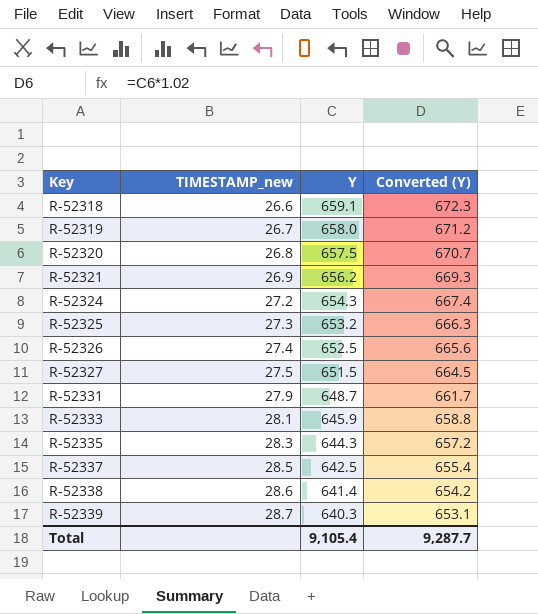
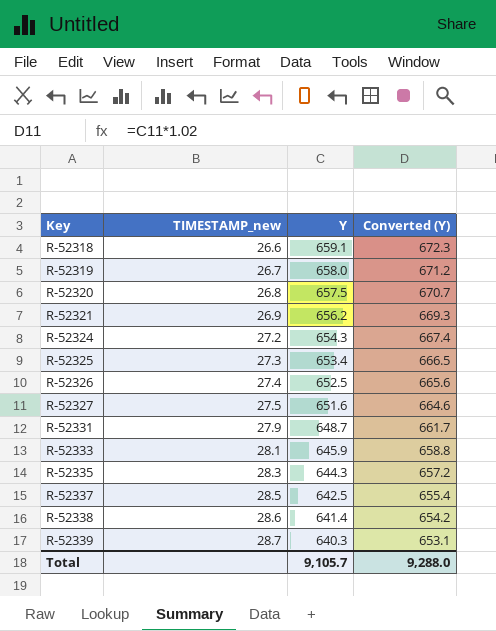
R-52325 | Y: 653.2 -> 653.4
R-52325 | Converted (Y): 666.3 -> 666.5
R-52327 | Y: 651.5 -> 651.6
R-52327 | Converted (Y): 664.5 -> 664.6
Total | Y: 9,105.4 -> 9,105.7
Total | Converted (Y): 9,287.7 -> 9,288.0

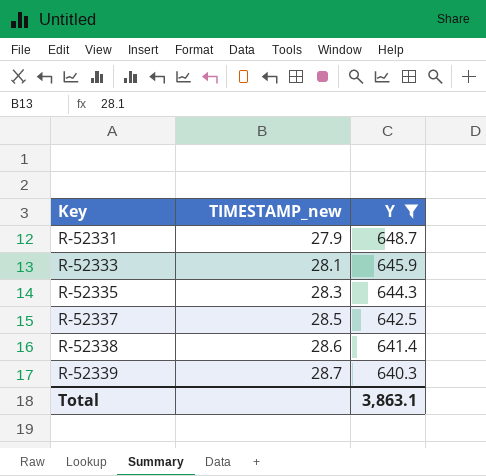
filter: none -> Y <= 648.7
column Converted (Y) | formula: [Y] * 1.02 -> none
Total | Y: 9,105.7 -> 3,863.1

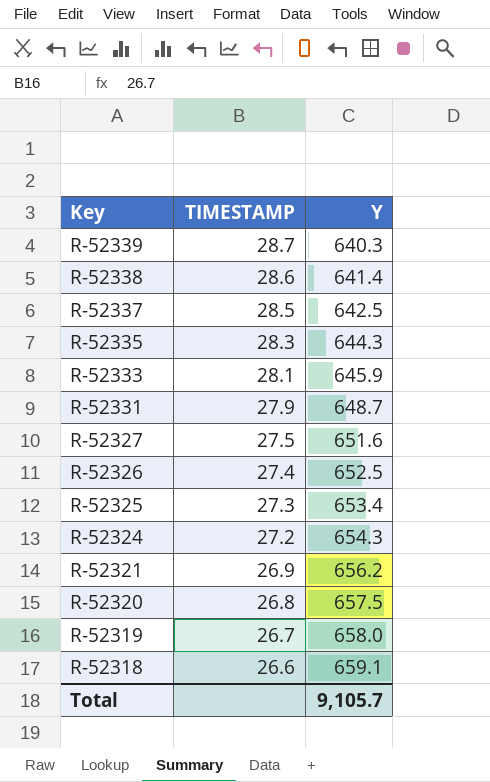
filter: Y <= 648.7 -> none
row order: Key ascending -> Key descending
column name: TIMESTAMP_new -> TIMESTAMP
Total | Y: 3,863.1 -> 9,105.7

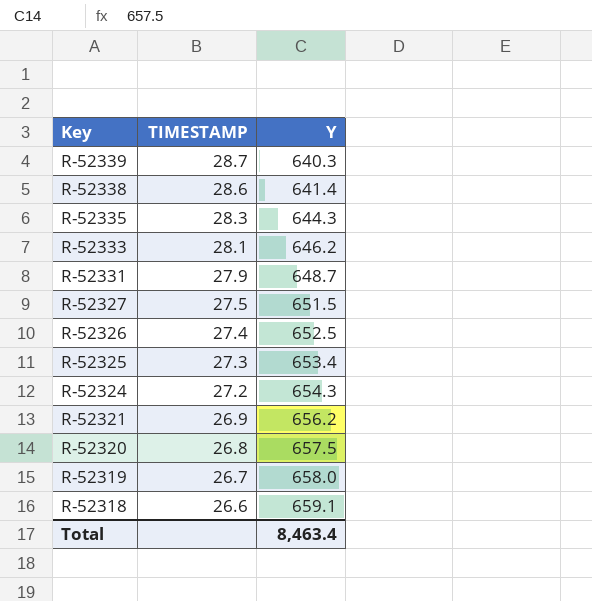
row R-52337: 28.5 | 642.5 -> none
R-52333 | Y: 645.9 -> 646.2
R-52327 | Y: 651.6 -> 651.5
Total | Y: 9,105.7 -> 8,463.4

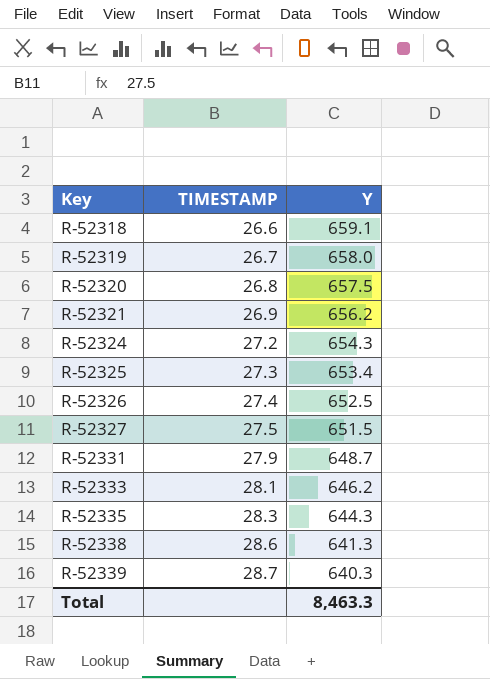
row order: Key descending -> Key ascending
R-52338 | Y: 641.4 -> 641.3
Total | Y: 8,463.4 -> 8,463.3

